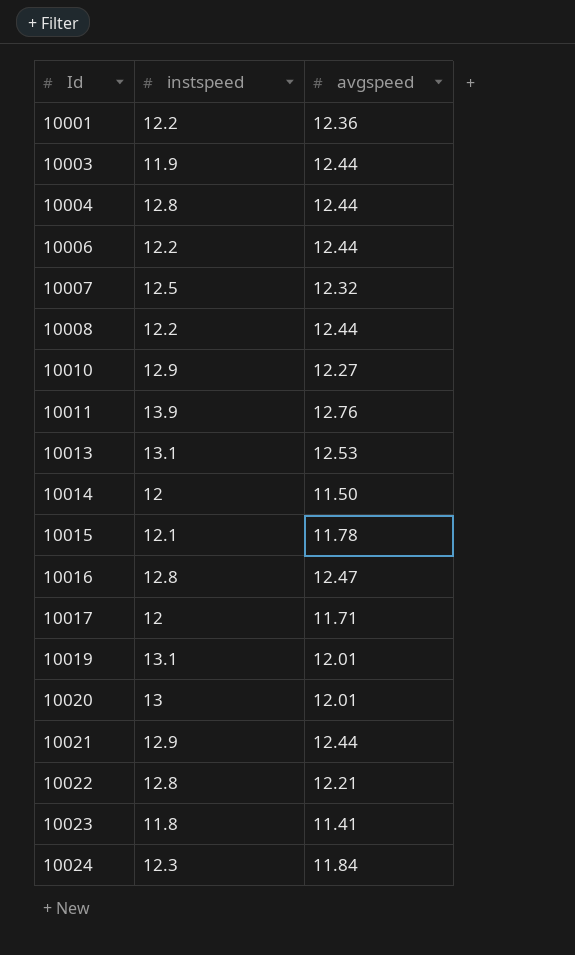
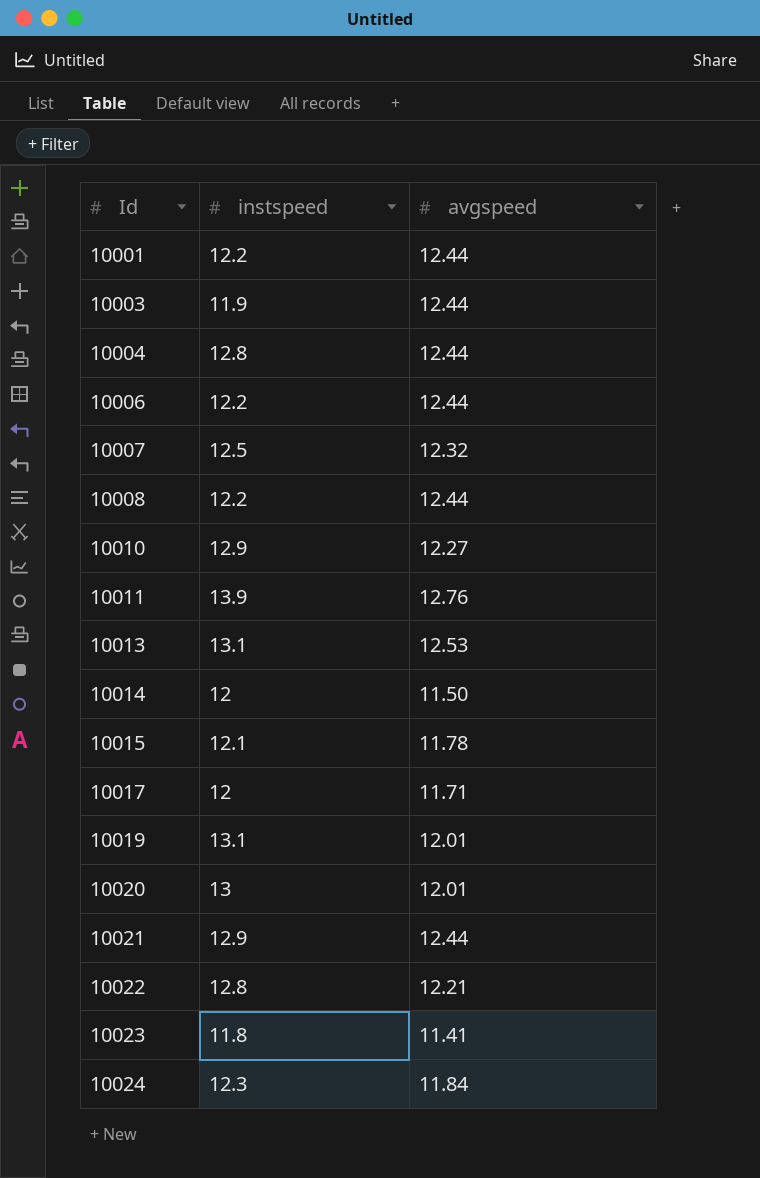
row 10016: 12.8 | 12.47 -> none
10001 | avgspeed: 12.36 -> 12.44

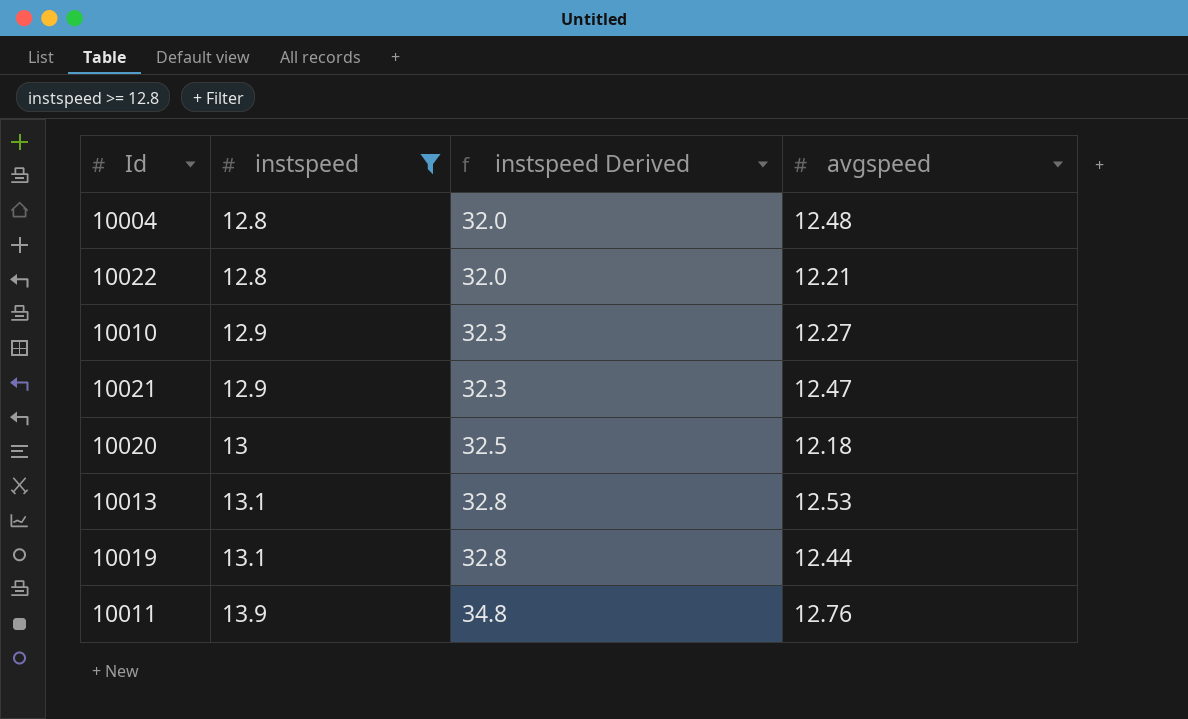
filter: none -> instspeed >= 12.8
row order: Id ascending -> instspeed ascending
column instspeed Derived | formula: none -> [instspeed] * 2.5
10004 | avgspeed: 12.44 -> 12.48
10021 | avgspeed: 12.44 -> 12.47
10020 | avgspeed: 12.01 -> 12.18
10019 | avgspeed: 12.01 -> 12.44

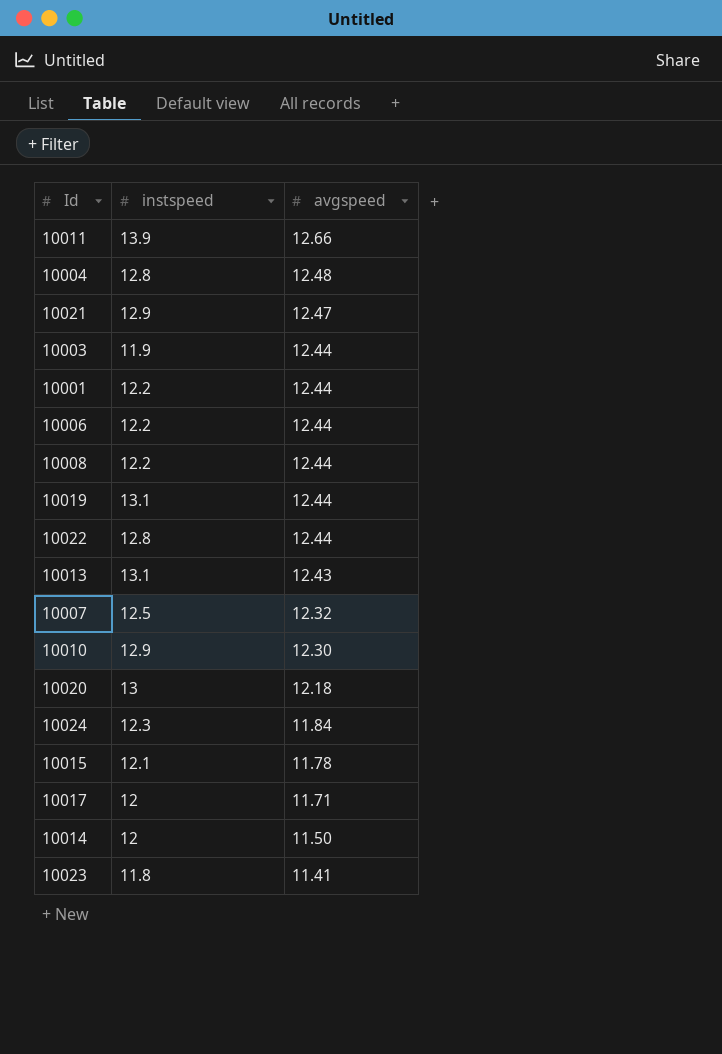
filter: instspeed >= 12.8 -> none
row order: instspeed ascending -> avgspeed descending
column instspeed Derived | formula: [instspeed] * 2.5 -> none
10011 | avgspeed: 12.76 -> 12.66
10022 | avgspeed: 12.21 -> 12.44
10013 | avgspeed: 12.53 -> 12.43
10010 | avgspeed: 12.27 -> 12.30

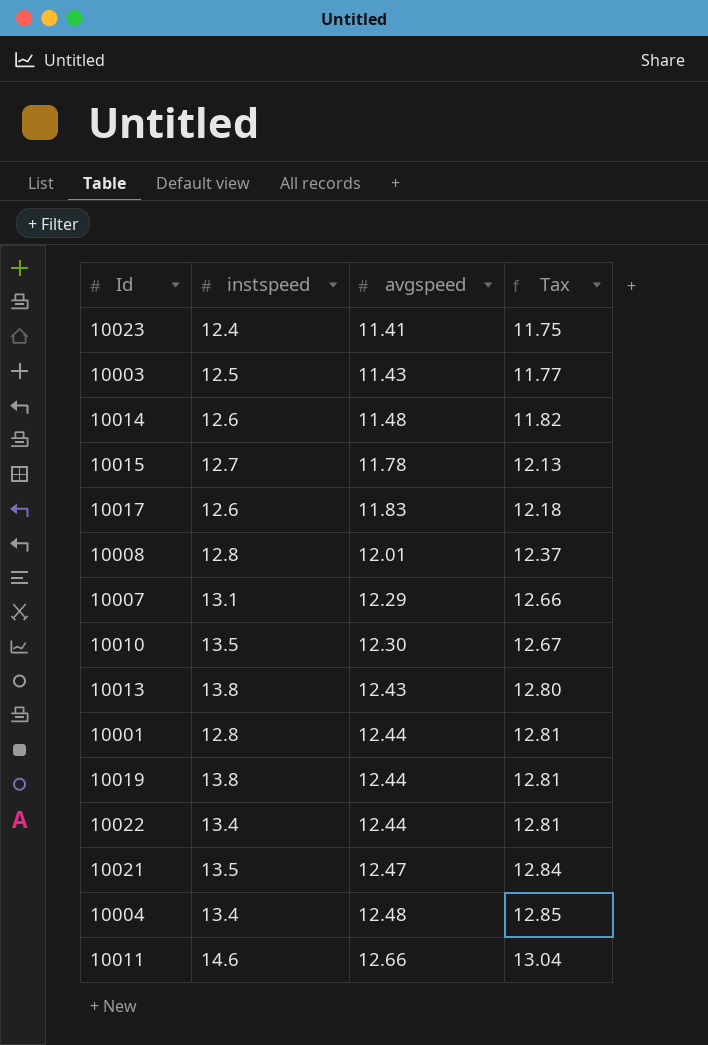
row order: avgspeed descending -> avgspeed ascending
column Tax | formula: none -> [avgspeed] * 1.03
row 10006: 12.2 | 12.44 -> none
row 10020: 13 | 12.18 -> none
row 10024: 12.3 | 11.84 -> none
10023 | instspeed: 11.8 -> 12.4
10003 | instspeed: 11.9 -> 12.5
10003 | avgspeed: 12.44 -> 11.43
10014 | instspeed: 12 -> 12.6
10014 | avgspeed: 11.50 -> 11.48
10015 | instspeed: 12.1 -> 12.7
10017 | instspeed: 12 -> 12.6
10017 | avgspeed: 11.71 -> 11.83
10008 | instspeed: 12.2 -> 12.8
10008 | avgspeed: 12.44 -> 12.01
10007 | instspeed: 12.5 -> 13.1
10007 | avgspeed: 12.32 -> 12.29
10010 | instspeed: 12.9 -> 13.5
10013 | instspeed: 13.1 -> 13.8
10001 | instspeed: 12.2 -> 12.8
10019 | instspeed: 13.1 -> 13.8
10022 | instspeed: 12.8 -> 13.4
10021 | instspeed: 12.9 -> 13.5
10004 | instspeed: 12.8 -> 13.4
10011 | instspeed: 13.9 -> 14.6

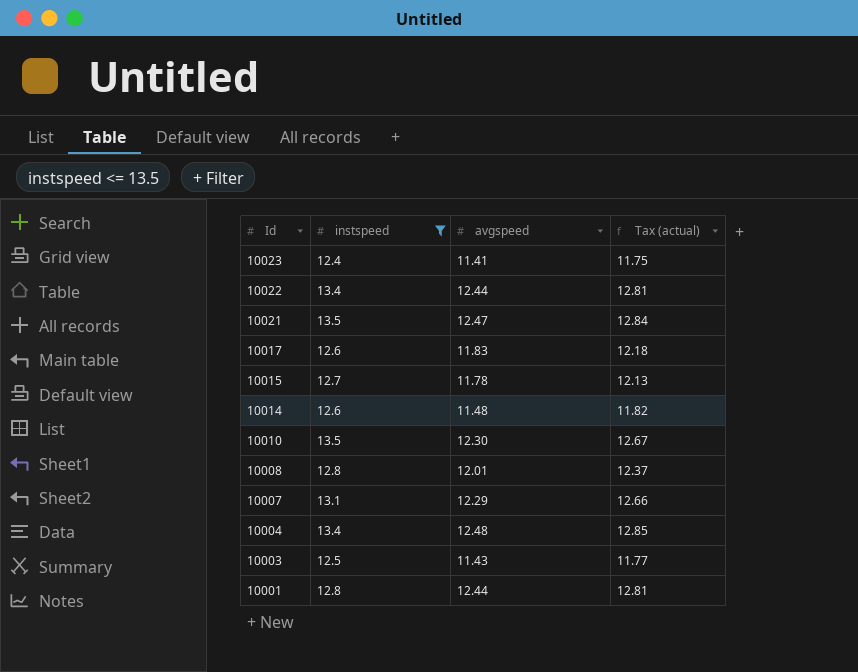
filter: none -> instspeed <= 13.5
row order: avgspeed ascending -> Id descending
column name: Tax -> Tax (actual)

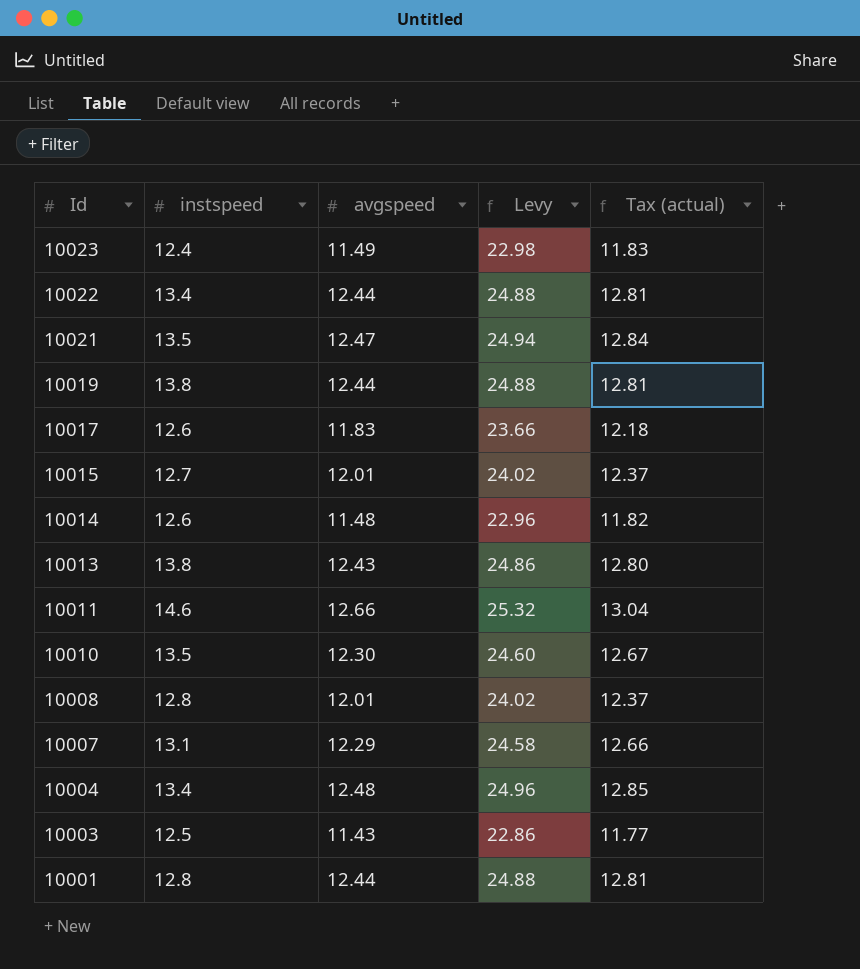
filter: instspeed <= 13.5 -> none
column Levy | formula: none -> [avgspeed] * 2
10023 | avgspeed: 11.41 -> 11.49
10023 | Tax (actual): 11.75 -> 11.83
10015 | avgspeed: 11.78 -> 12.01
10015 | Tax (actual): 12.13 -> 12.37

